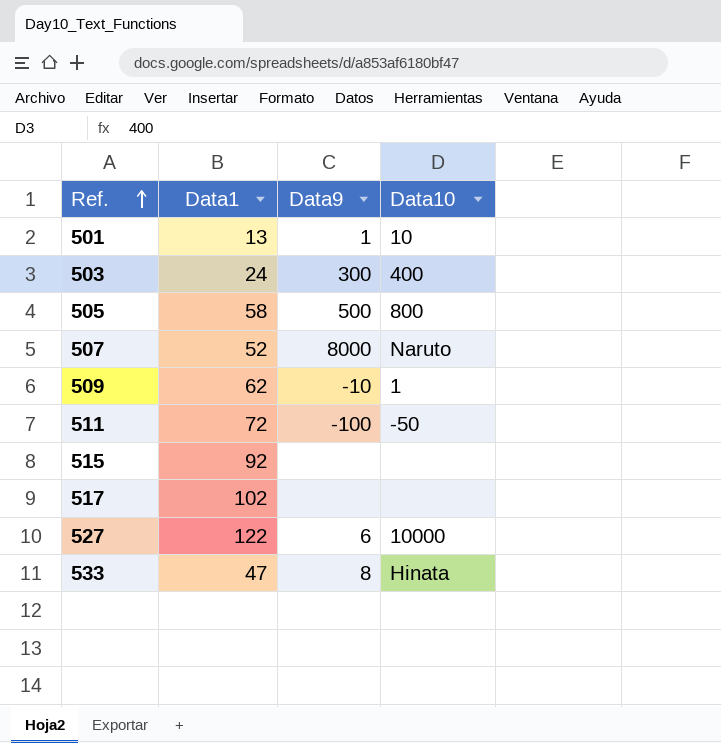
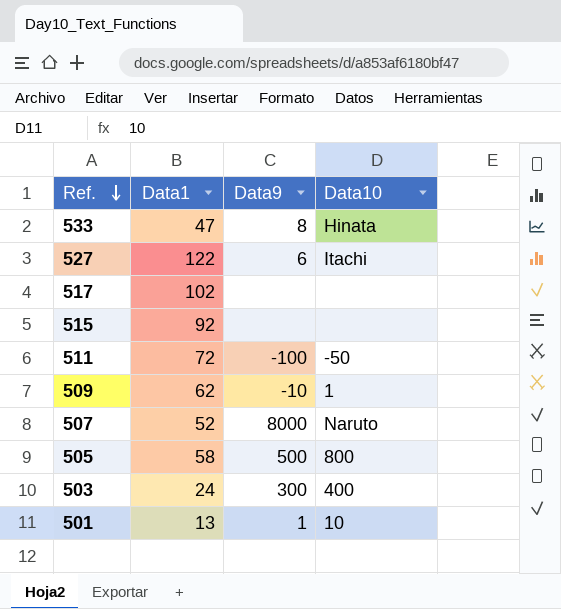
row order: Ref. ascending -> Ref. descending
527 | Data10: 10000 -> Itachi

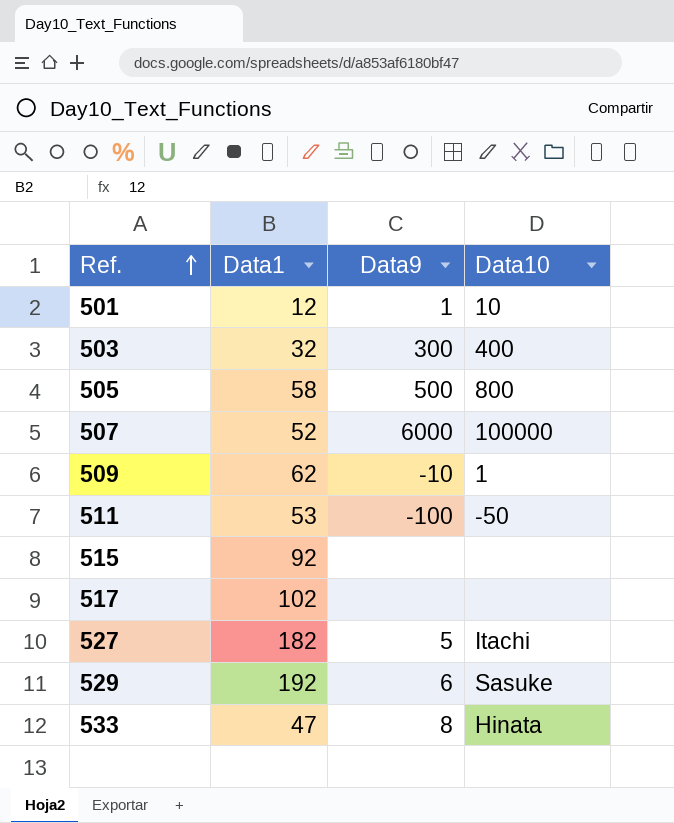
row order: Ref. descending -> Ref. ascending
501 | Data1: 13 -> 12
503 | Data1: 24 -> 32
507 | Data9: 8000 -> 6000
507 | Data10: Naruto -> 100000
511 | Data1: 72 -> 53
527 | Data1: 122 -> 182
527 | Data9: 6 -> 5
row 529: none -> 192 | 6 | Sasuke

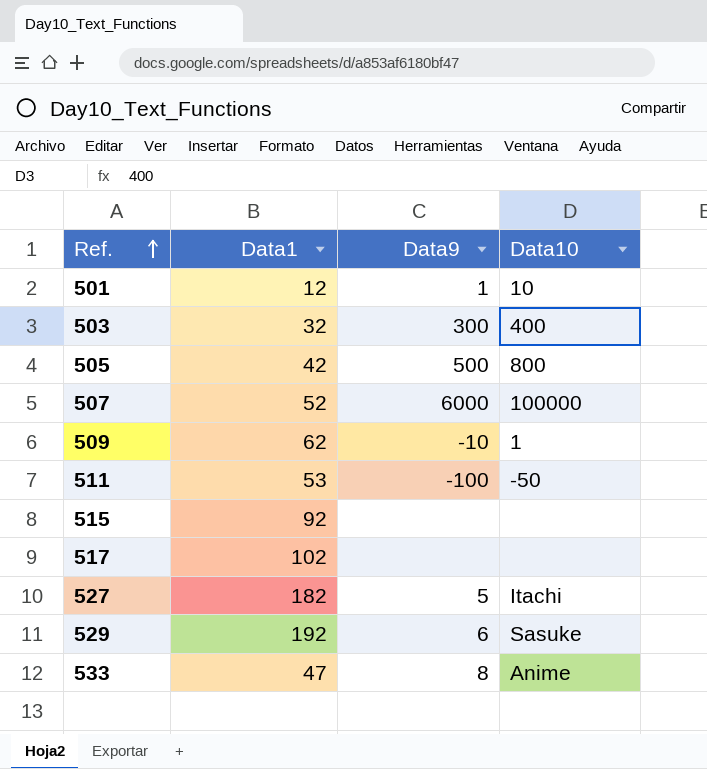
505 | Data1: 58 -> 42
533 | Data10: Hinata -> Anime

